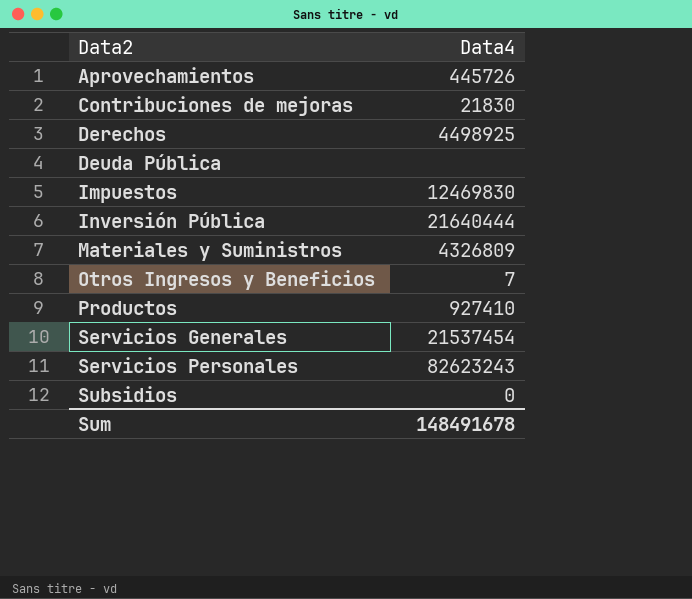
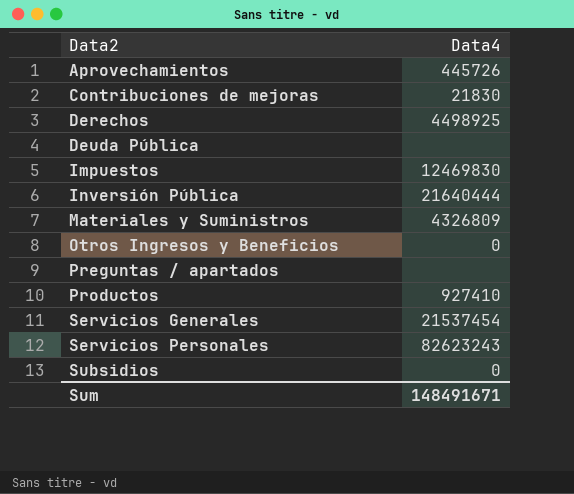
Otros Ingresos y Beneficios | Data4: 7 -> 0
row Preguntas / apartados: none -> none
Sum | Data4: 148491678 -> 148491671

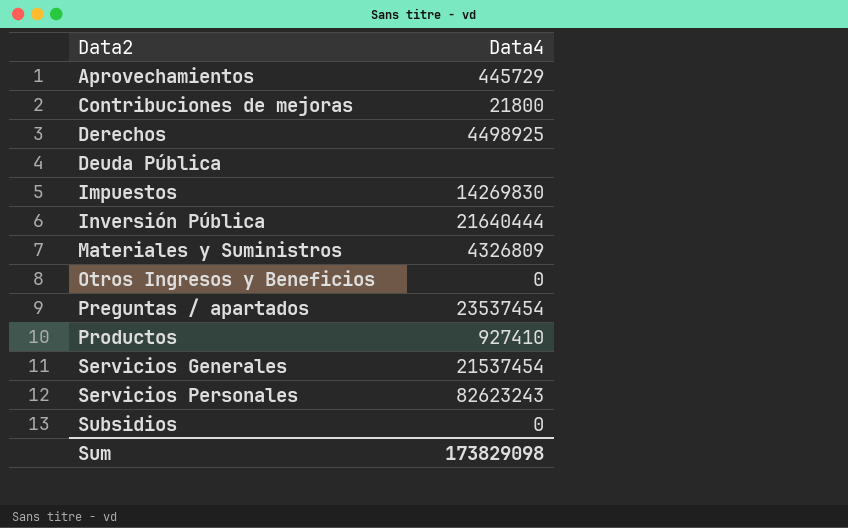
Aprovechamientos | Data4: 445726 -> 445729
Contribuciones de mejoras | Data4: 21830 -> 21800
Impuestos | Data4: 12469830 -> 14269830
Preguntas / apartados | Data4: none -> 23537454
Sum | Data4: 148491671 -> 173829098

